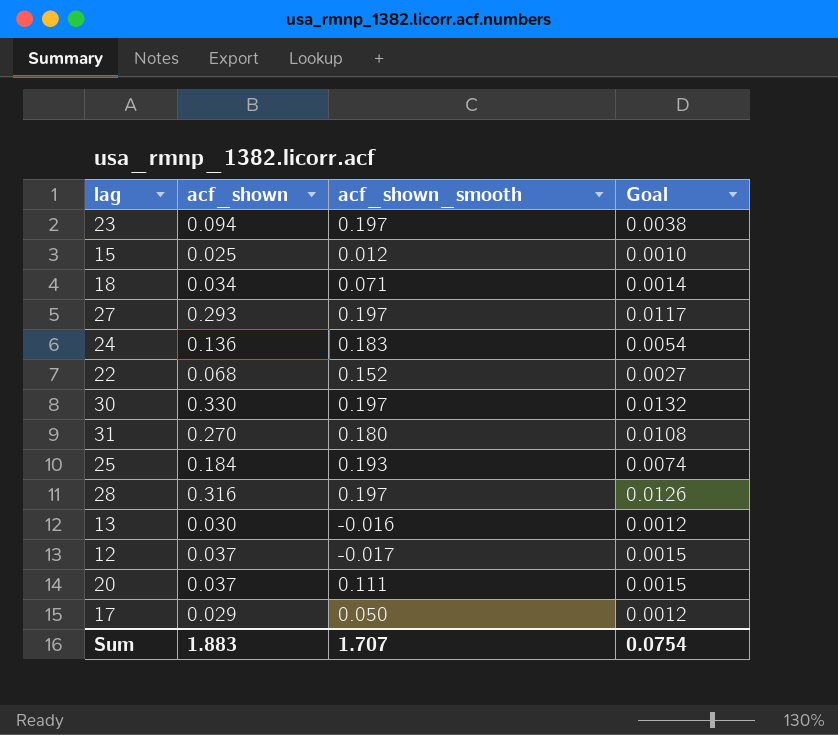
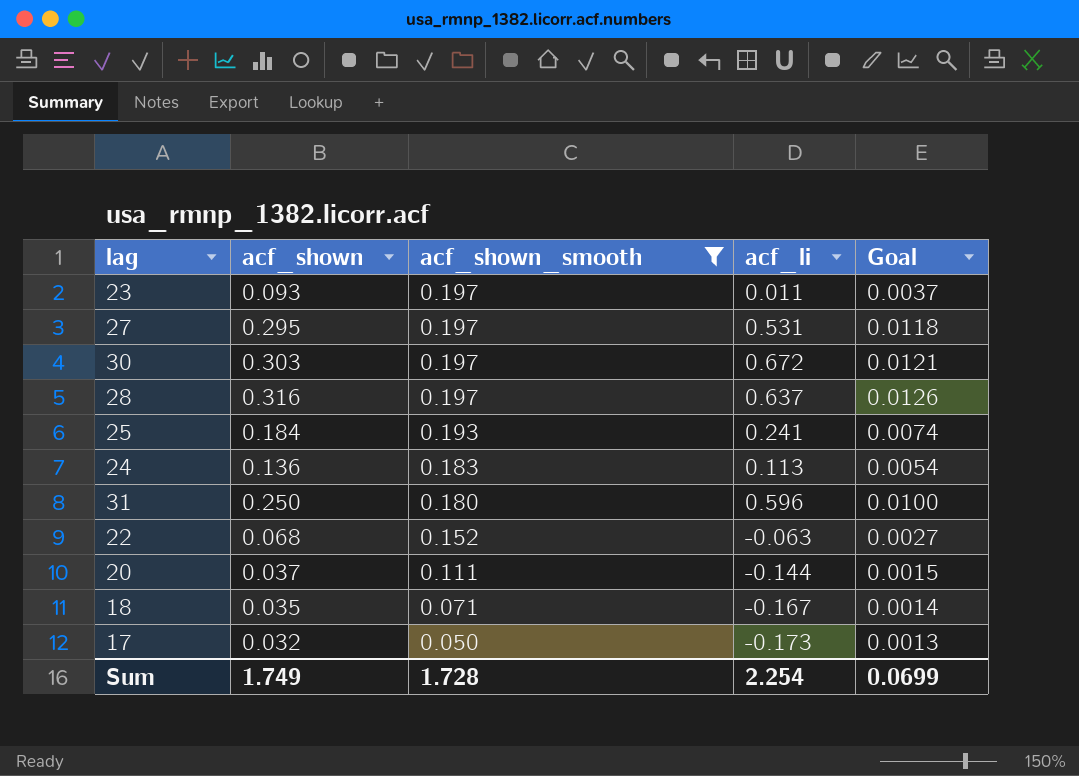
filter: none -> acf_shown_smooth >= 0.050
row order: none -> acf_shown_smooth descending
column acf_li | position: none -> 4
23 | acf_shown: 0.094 -> 0.093
23 | Goal: 0.0038 -> 0.0037
27 | acf_shown: 0.293 -> 0.295
27 | Goal: 0.0117 -> 0.0118
30 | acf_shown: 0.330 -> 0.303
30 | Goal: 0.0132 -> 0.0121
31 | acf_shown: 0.270 -> 0.250
31 | Goal: 0.0108 -> 0.0100
18 | acf_shown: 0.034 -> 0.035
17 | acf_shown: 0.029 -> 0.032
17 | Goal: 0.0012 -> 0.0013
Sum | acf_shown: 1.883 -> 1.749
Sum | acf_shown_smooth: 1.707 -> 1.728
Sum | Goal: 0.0754 -> 0.0699

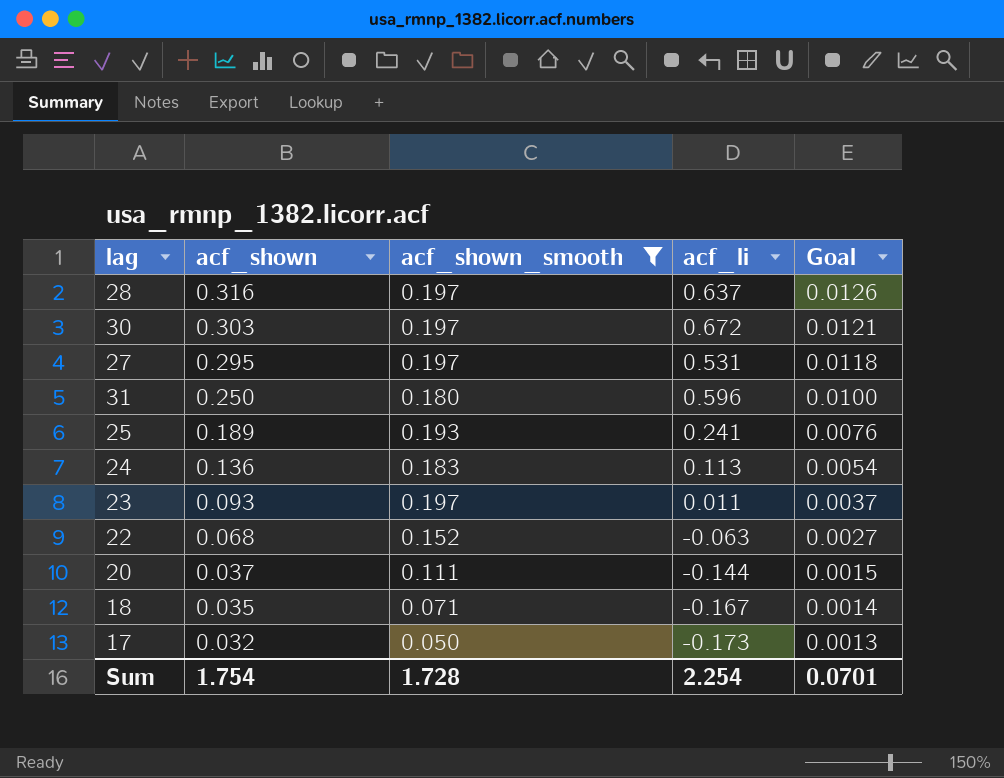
row order: acf_shown_smooth descending -> acf_shown descending
25 | acf_shown: 0.184 -> 0.189
25 | Goal: 0.0074 -> 0.0076
Sum | acf_shown: 1.749 -> 1.754
Sum | Goal: 0.0699 -> 0.0701

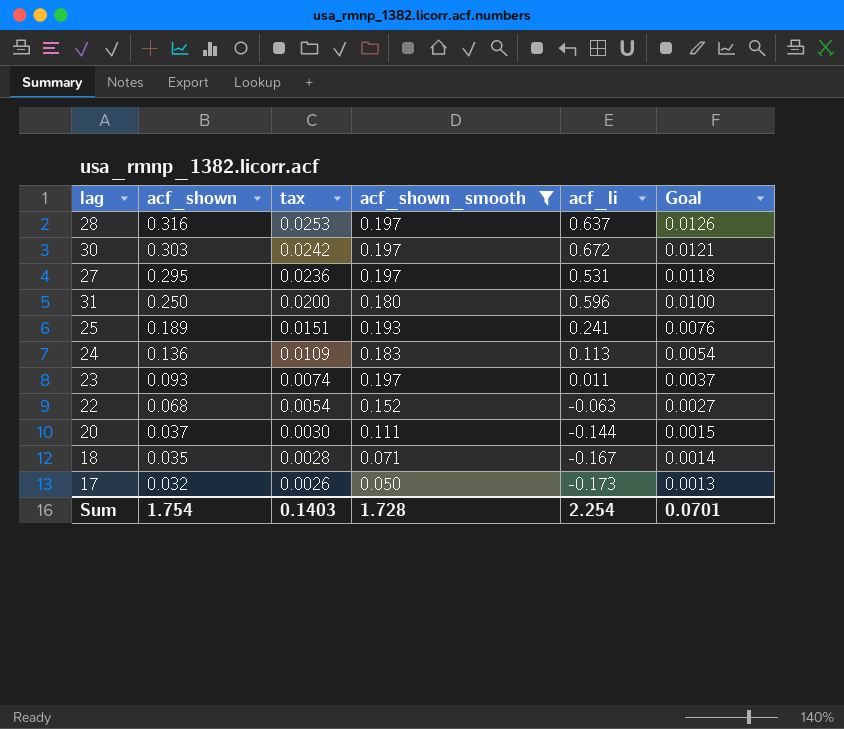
column tax | formula: none -> [acf_shown] * 0.08

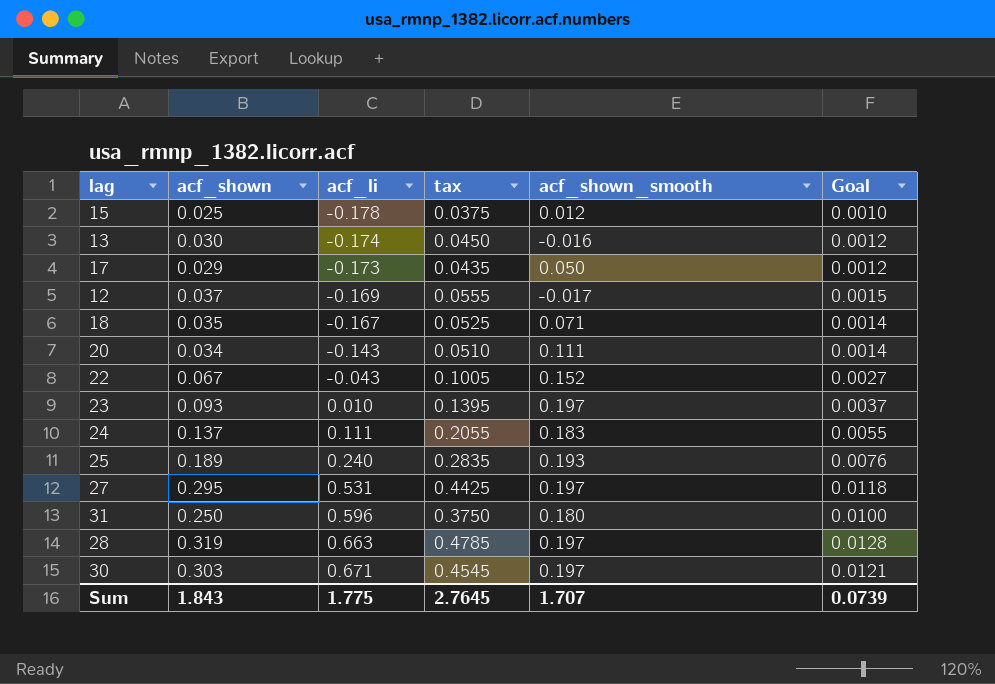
filter: acf_shown_smooth >= 0.050 -> none
row order: acf_shown descending -> acf_li ascending
column acf_li | position: 5 -> 3
column tax | formula: [acf_shown] * 0.08 -> [acf_shown] * 1.5
17 | acf_shown: 0.032 -> 0.029
17 | Goal: 0.0013 -> 0.0012
20 | acf_shown: 0.037 -> 0.034
20 | acf_li: -0.144 -> -0.143
20 | Goal: 0.0015 -> 0.0014
22 | acf_shown: 0.068 -> 0.067
22 | acf_li: -0.063 -> -0.043
23 | acf_li: 0.011 -> 0.010
24 | acf_shown: 0.136 -> 0.137
24 | acf_li: 0.113 -> 0.111
24 | Goal: 0.0054 -> 0.0055
25 | acf_li: 0.241 -> 0.240
28 | acf_shown: 0.316 -> 0.319
28 | acf_li: 0.637 -> 0.663
28 | Goal: 0.0126 -> 0.0128
30 | acf_li: 0.672 -> 0.671
Sum | acf_shown: 1.754 -> 1.843
Sum | acf_li: 2.254 -> 1.775
Sum | tax: 0.1403 -> 2.7645
Sum | acf_shown_smooth: 1.728 -> 1.707
Sum | Goal: 0.0701 -> 0.0739

